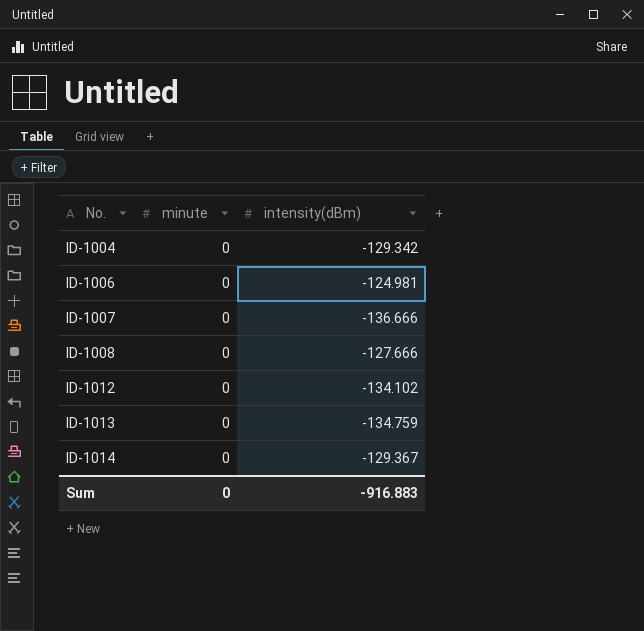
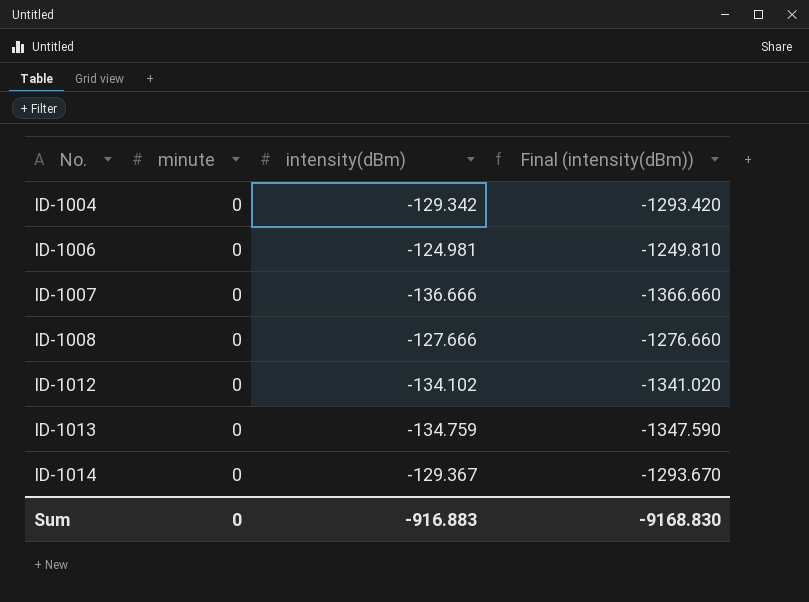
column Final (intensity(dBm)) | formula: none -> [intensity(dBm)] * 10

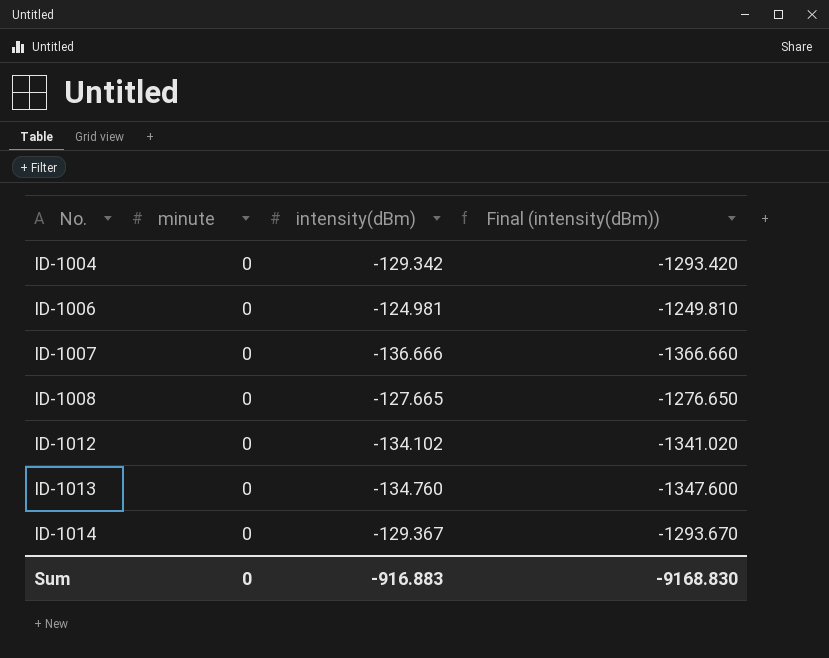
ID-1008 | intensity(dBm): -127.666 -> -127.665
ID-1008 | Final (intensity(dBm)): -1276.660 -> -1276.650
ID-1013 | intensity(dBm): -134.759 -> -134.760
ID-1013 | Final (intensity(dBm)): -1347.590 -> -1347.600

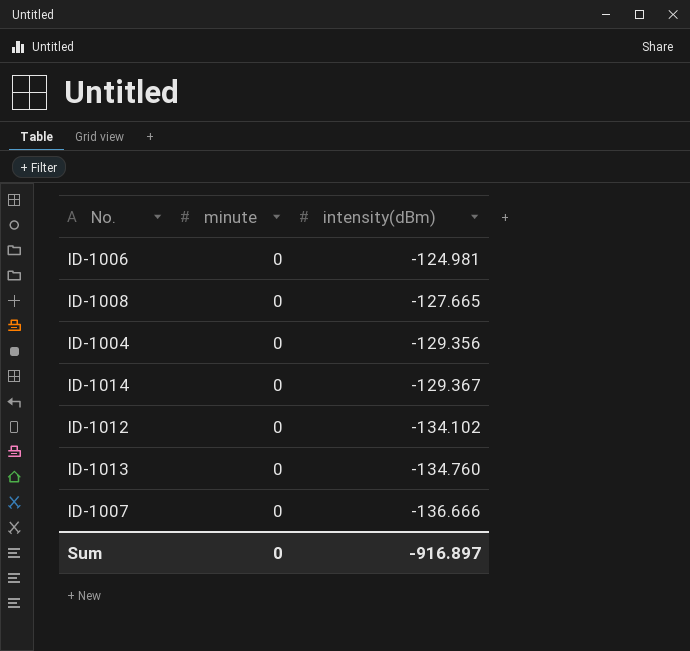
row order: No. ascending -> intensity(dBm) descending
column Final (intensity(dBm)) | formula: [intensity(dBm)] * 10 -> none
ID-1004 | intensity(dBm): -129.342 -> -129.356
Sum | intensity(dBm): -916.883 -> -916.897

